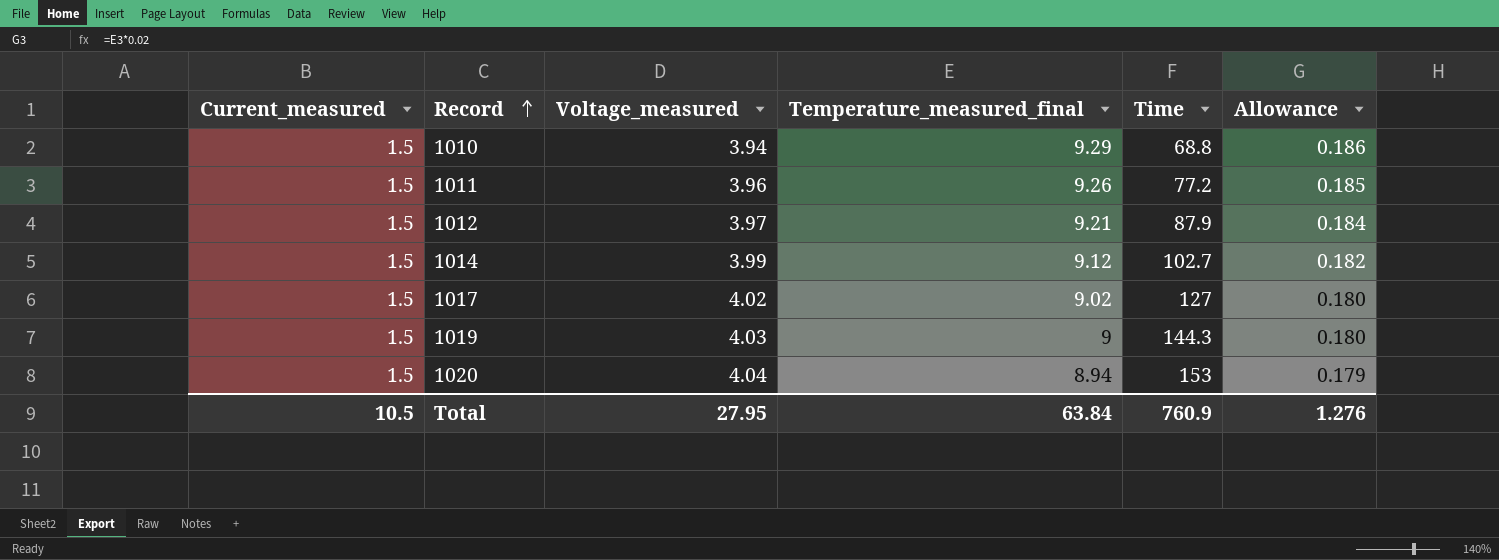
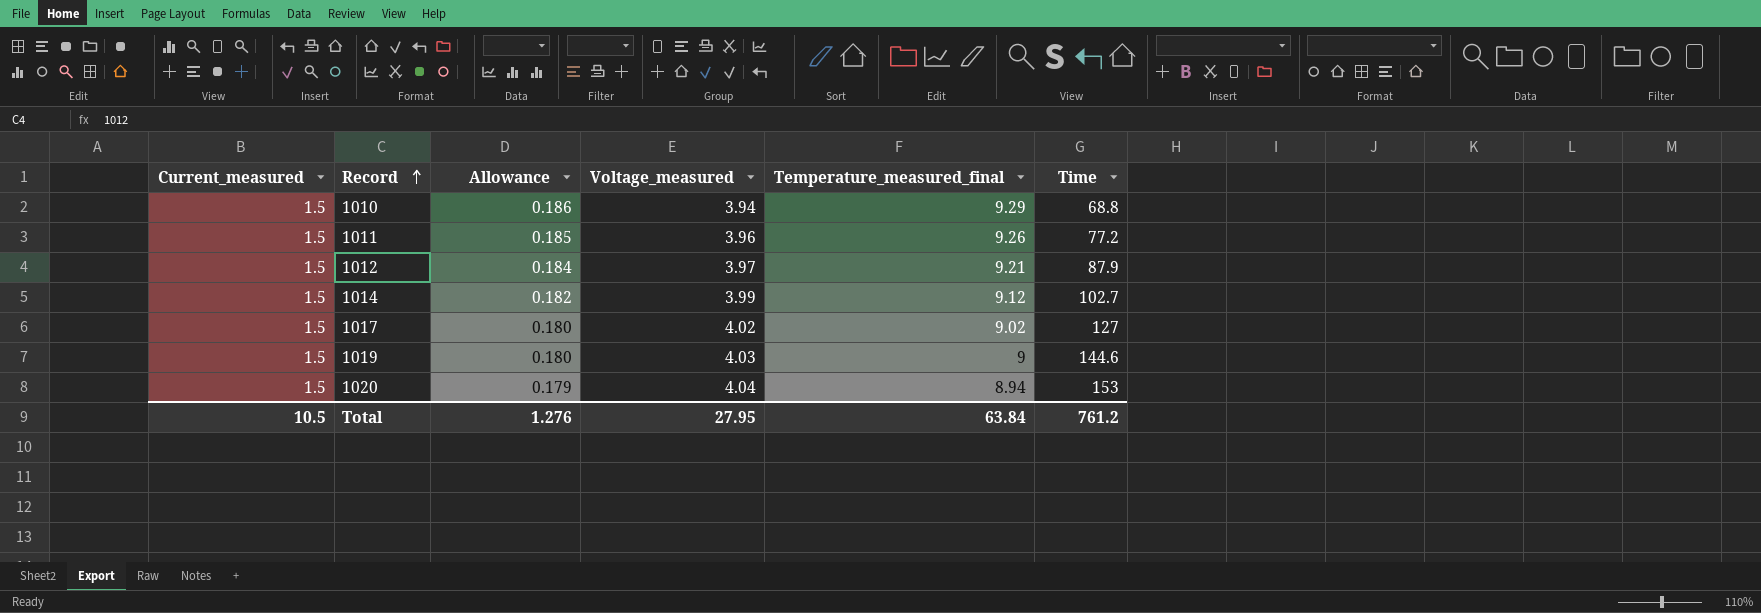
column Allowance | position: 6 -> 3
1019 | Time: 144.3 -> 144.6
Total | Time: 760.9 -> 761.2

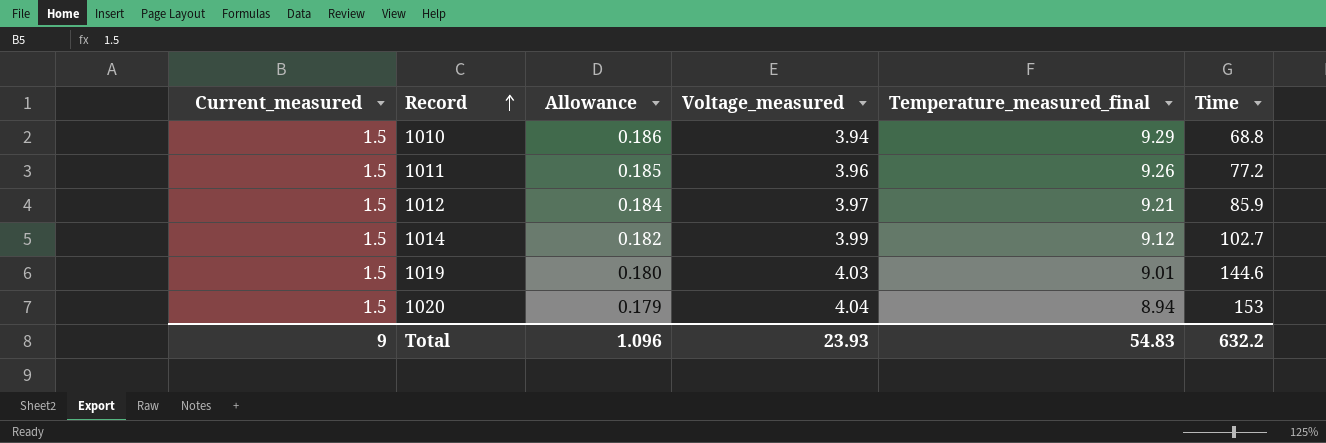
row 1017: 1.5 | 0.180 | 4.02 | 9.02 | 127 -> none
1012 | Time: 87.9 -> 85.9
1019 | Temperature_measured_final: 9 -> 9.01
Total | Current_measured: 10.5 -> 9
Total | Allowance: 1.276 -> 1.096
Total | Voltage_measured: 27.95 -> 23.93
Total | Temperature_measured_final: 63.84 -> 54.83
Total | Time: 761.2 -> 632.2

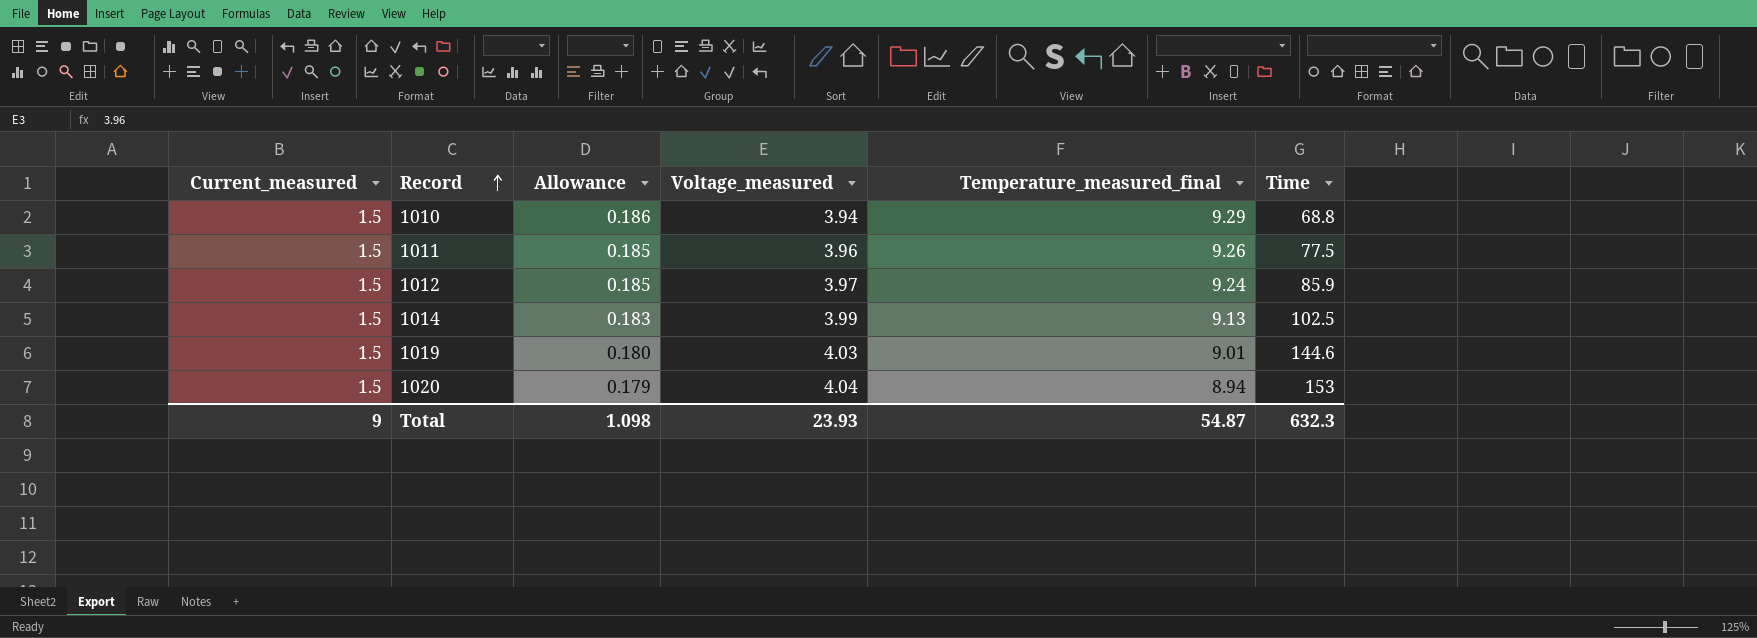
1011 | Time: 77.2 -> 77.5
1012 | Allowance: 0.184 -> 0.185
1012 | Temperature_measured_final: 9.21 -> 9.24
1014 | Allowance: 0.182 -> 0.183
1014 | Temperature_measured_final: 9.12 -> 9.13
1014 | Time: 102.7 -> 102.5
Total | Allowance: 1.096 -> 1.098
Total | Temperature_measured_final: 54.83 -> 54.87
Total | Time: 632.2 -> 632.3

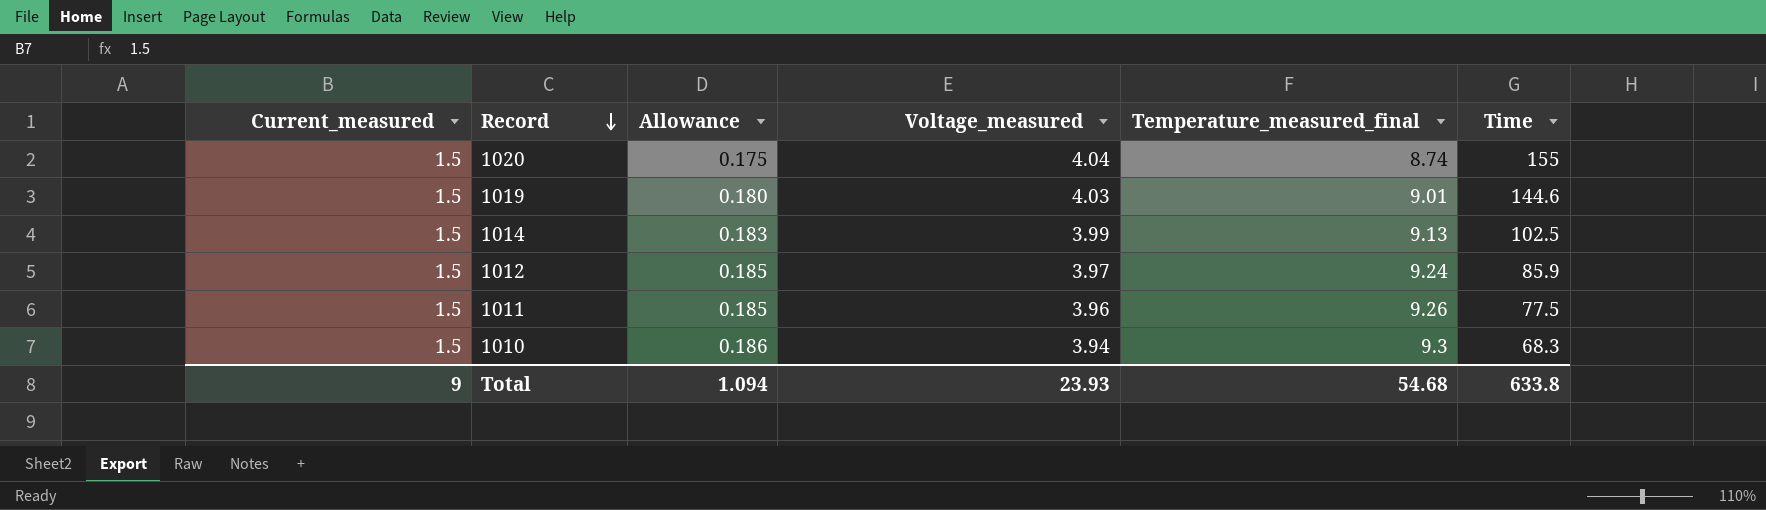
row order: Record ascending -> Record descending
1020 | Allowance: 0.179 -> 0.175
1020 | Temperature_measured_final: 8.94 -> 8.74
1020 | Time: 153 -> 155
1010 | Temperature_measured_final: 9.29 -> 9.3
1010 | Time: 68.8 -> 68.3
Total | Allowance: 1.098 -> 1.094
Total | Temperature_measured_final: 54.87 -> 54.68
Total | Time: 632.3 -> 633.8

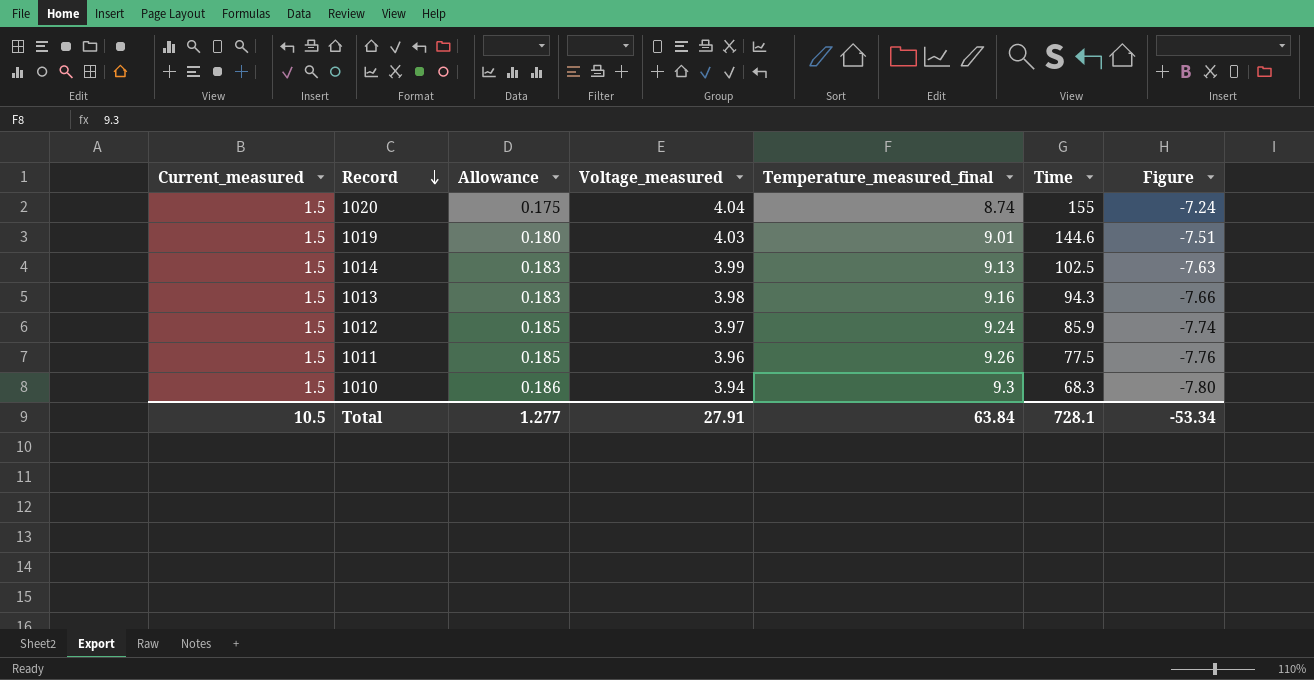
column Figure | formula: none -> [Current_measured] - [Temperature_measured_final]
row 1013: none -> 1.5 | 0.183 | 3.98 | 9.16 | 94.3 | -7.66
Total | Current_measured: 9 -> 10.5
Total | Allowance: 1.094 -> 1.277
Total | Voltage_measured: 23.93 -> 27.91
Total | Temperature_measured_final: 54.68 -> 63.84
Total | Time: 633.8 -> 728.1

